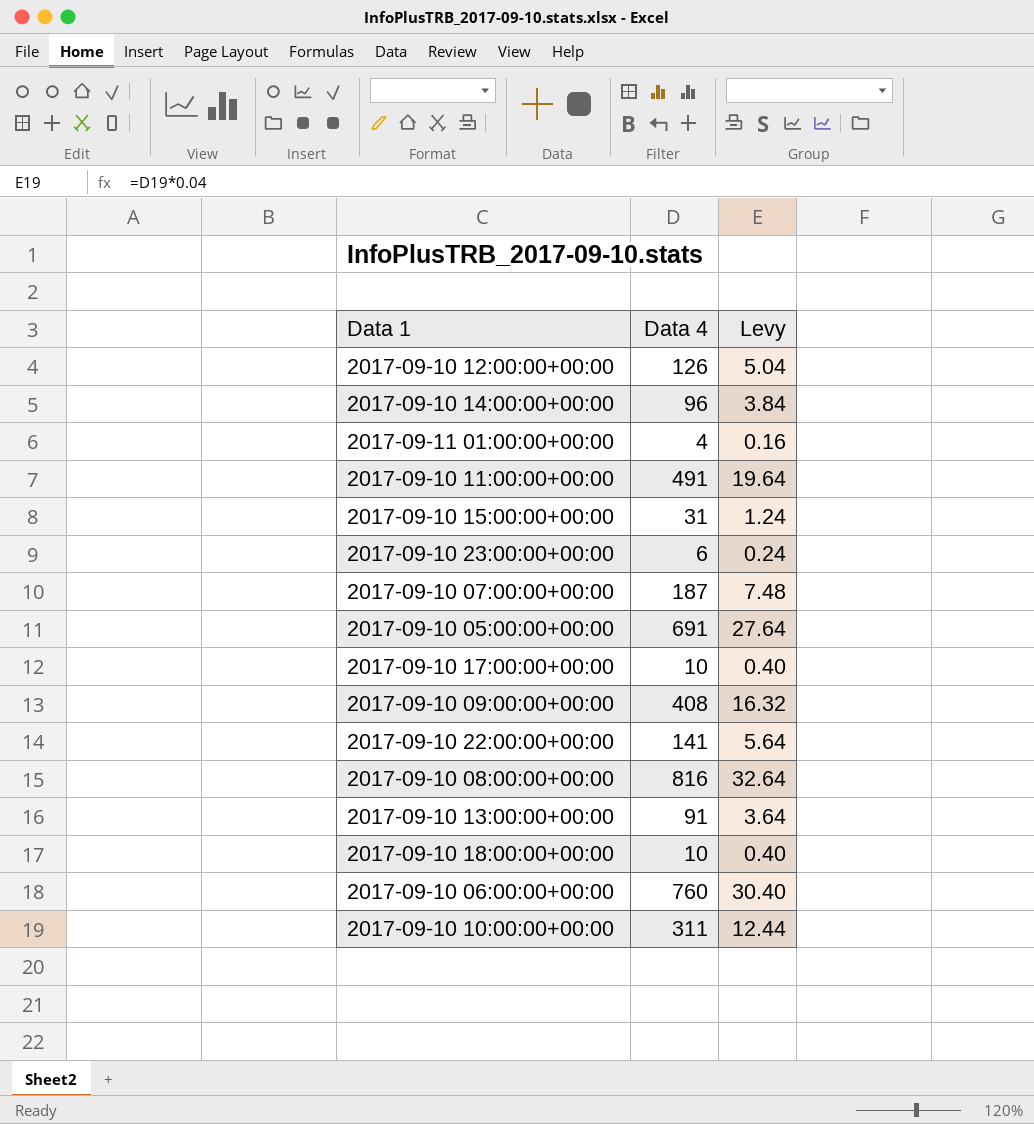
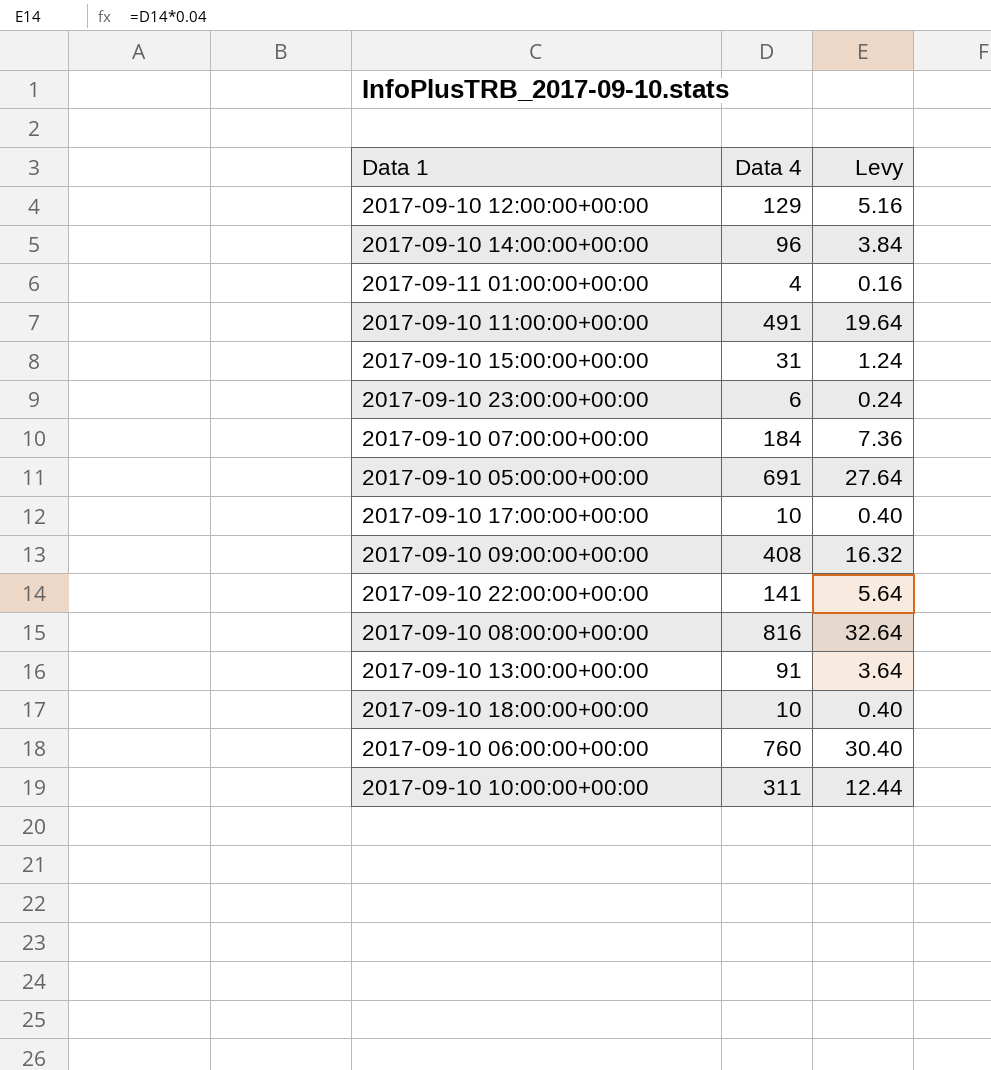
2017-09-10 12:00:00+00:00 | Data 4: 126 -> 129
2017-09-10 12:00:00+00:00 | Levy: 5.04 -> 5.16
2017-09-10 07:00:00+00:00 | Data 4: 187 -> 184
2017-09-10 07:00:00+00:00 | Levy: 7.48 -> 7.36

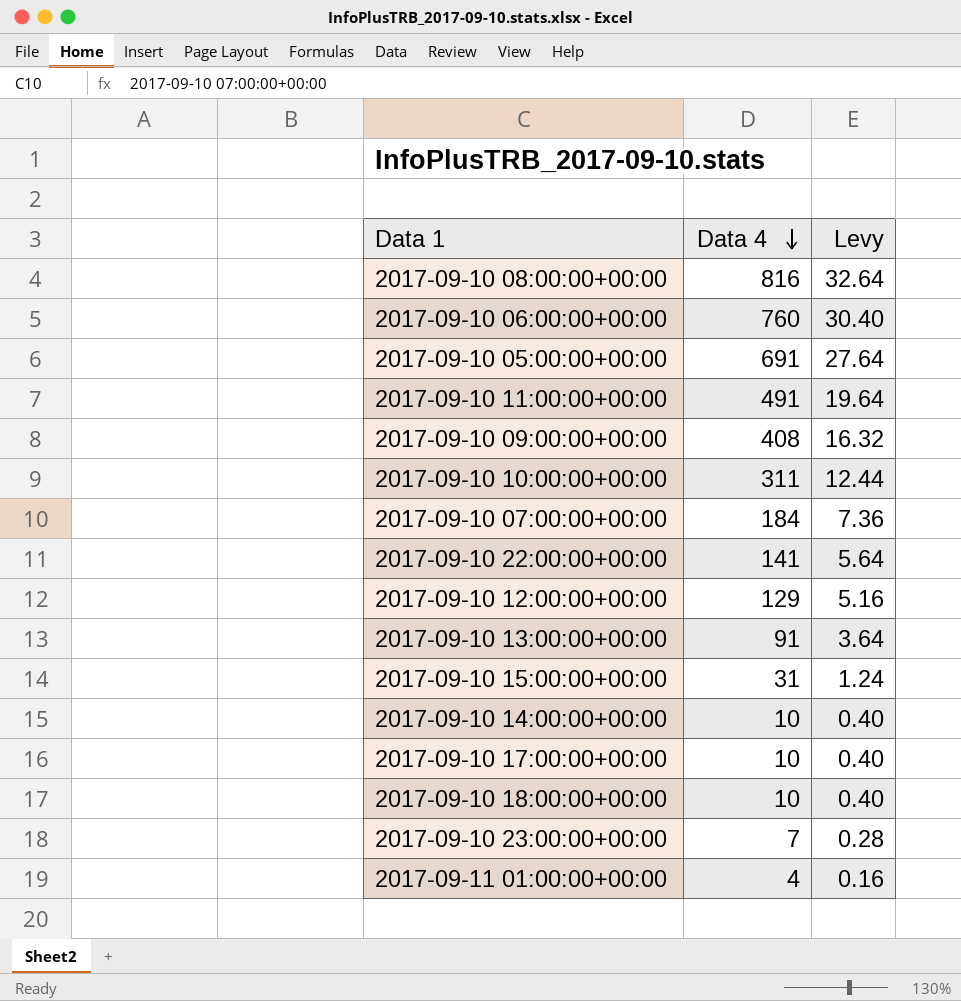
row order: none -> Data 4 descending
2017-09-10 14:00:00+00:00 | Data 4: 96 -> 10
2017-09-10 14:00:00+00:00 | Levy: 3.84 -> 0.40
2017-09-10 23:00:00+00:00 | Data 4: 6 -> 7
2017-09-10 23:00:00+00:00 | Levy: 0.24 -> 0.28

